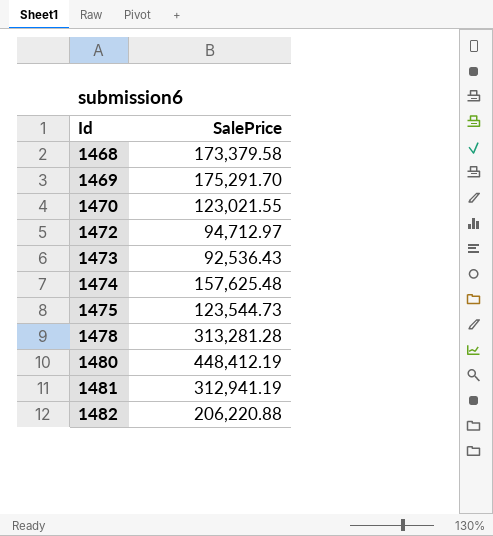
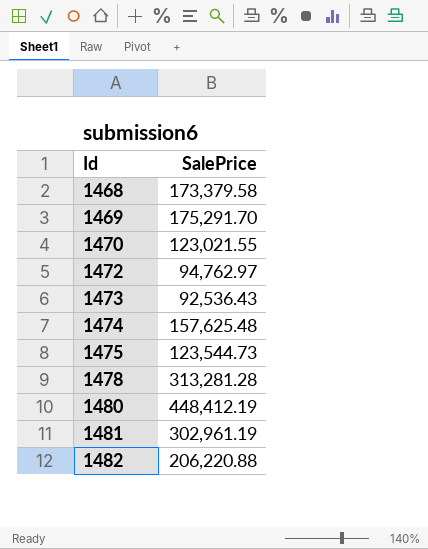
1472 | SalePrice: 94,712.97 -> 94,762.97
1481 | SalePrice: 312,941.19 -> 302,961.19

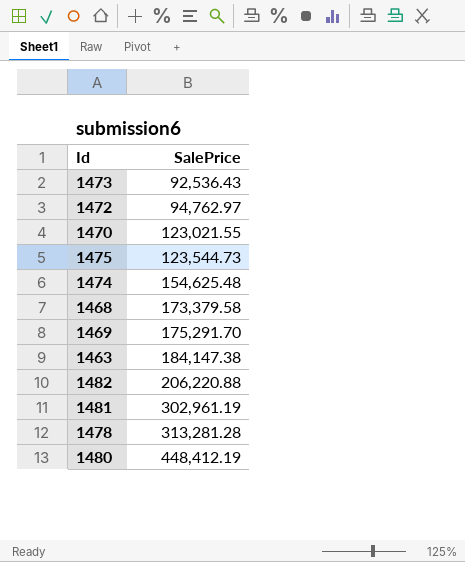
row order: Id ascending -> SalePrice ascending
1474 | SalePrice: 157,625.48 -> 154,625.48
row 1463: none -> 184,147.38

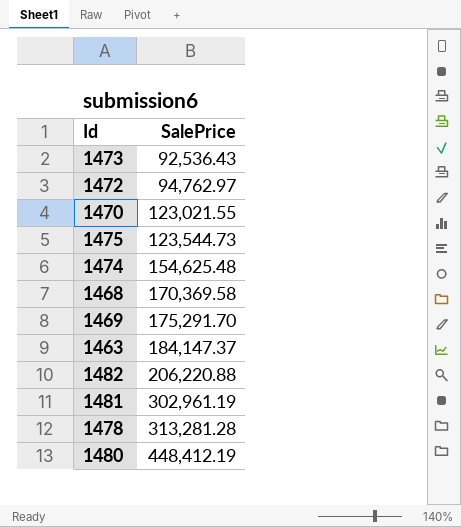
1468 | SalePrice: 173,379.58 -> 170,369.58
1463 | SalePrice: 184,147.38 -> 184,147.37

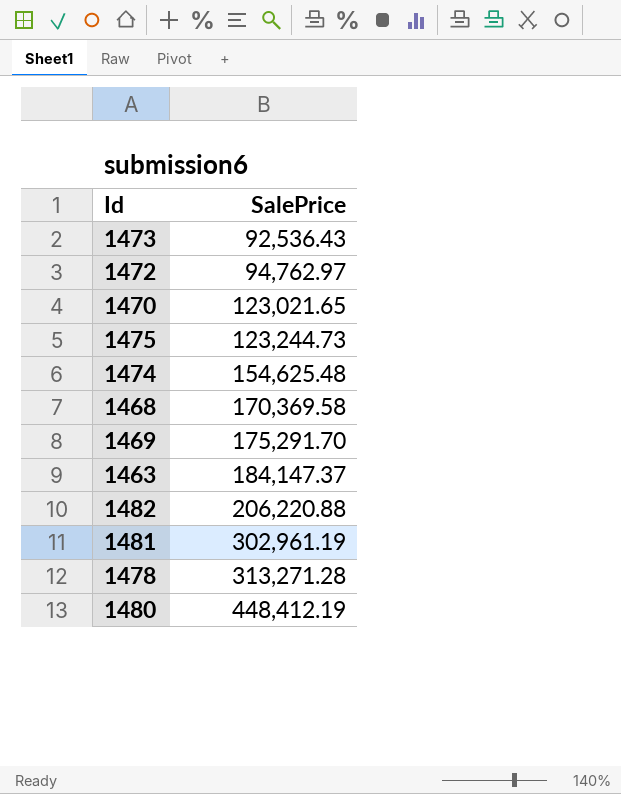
1470 | SalePrice: 123,021.55 -> 123,021.65
1475 | SalePrice: 123,544.73 -> 123,244.73
1478 | SalePrice: 313,281.28 -> 313,271.28

